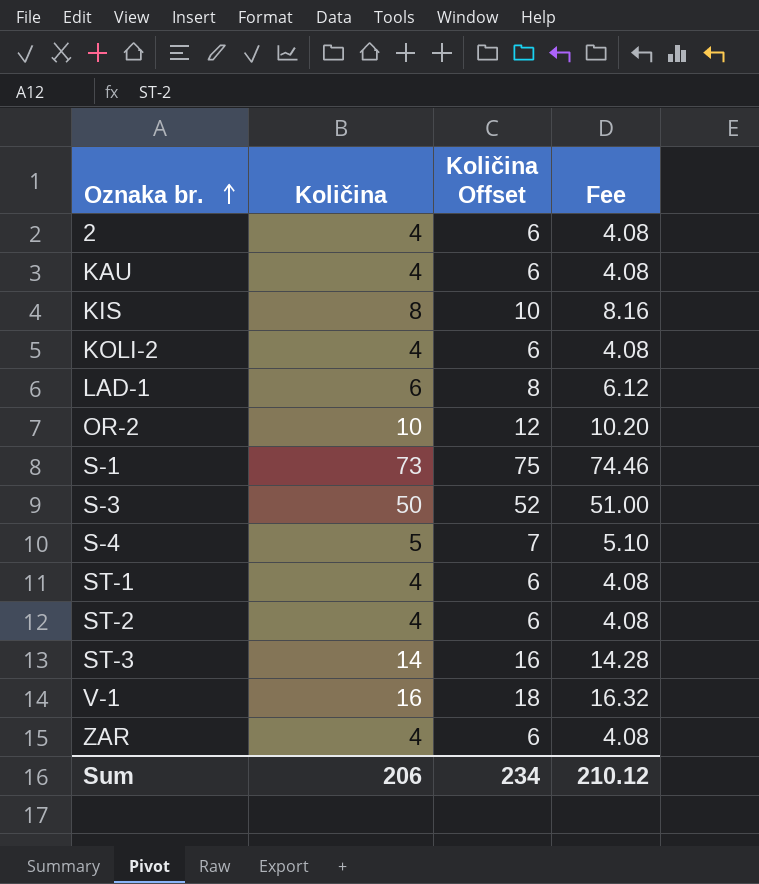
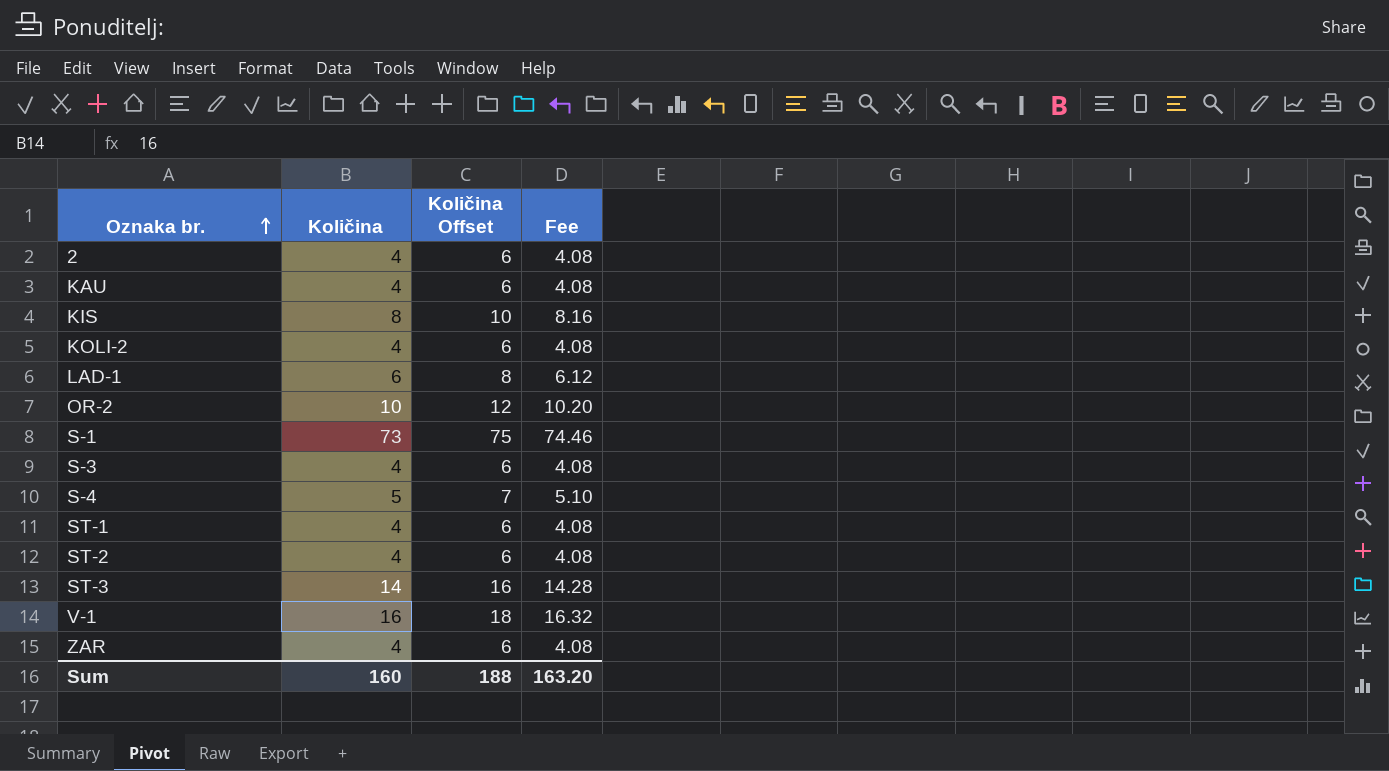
S-3 | Količina: 50 -> 4
S-3 | Količina Offset: 52 -> 6
S-3 | Fee: 51.00 -> 4.08
Sum | Količina: 206 -> 160
Sum | Količina Offset: 234 -> 188
Sum | Fee: 210.12 -> 163.20

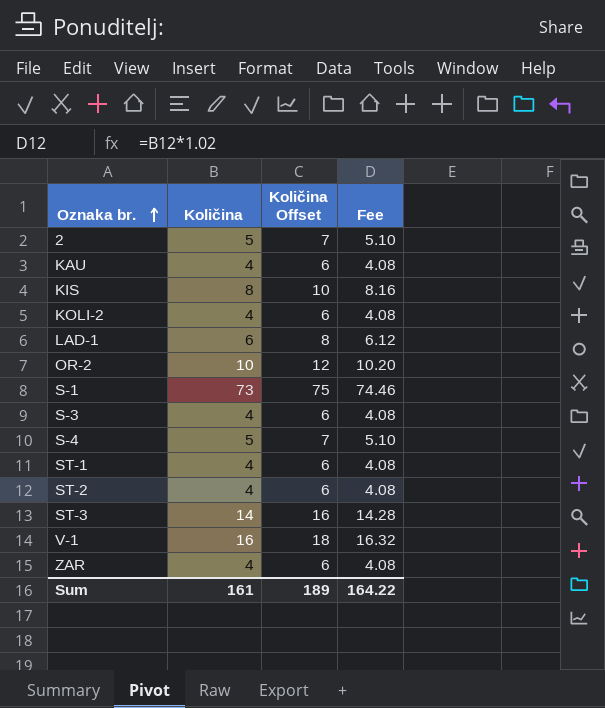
2 | Količina: 4 -> 5
2 | Količina Offset: 6 -> 7
2 | Fee: 4.08 -> 5.10
Sum | Količina: 160 -> 161
Sum | Količina Offset: 188 -> 189
Sum | Fee: 163.20 -> 164.22

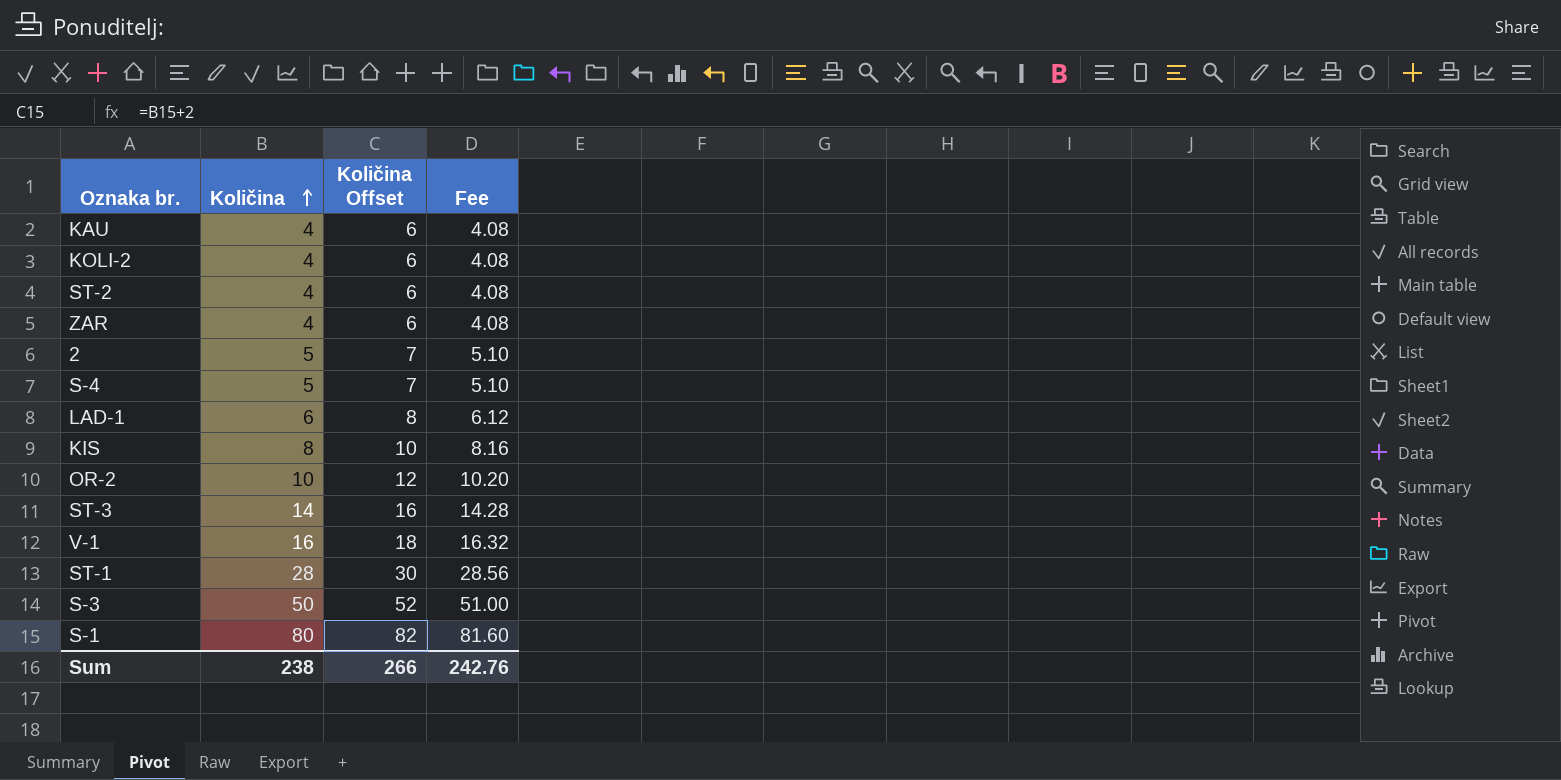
row order: Oznaka br. ascending -> Količina ascending
ST-1 | Količina: 4 -> 28
ST-1 | Količina Offset: 6 -> 30
ST-1 | Fee: 4.08 -> 28.56
S-3 | Količina: 4 -> 50
S-3 | Količina Offset: 6 -> 52
S-3 | Fee: 4.08 -> 51.00
S-1 | Količina: 73 -> 80
S-1 | Količina Offset: 75 -> 82
S-1 | Fee: 74.46 -> 81.60
Sum | Količina: 161 -> 238
Sum | Količina Offset: 189 -> 266
Sum | Fee: 164.22 -> 242.76

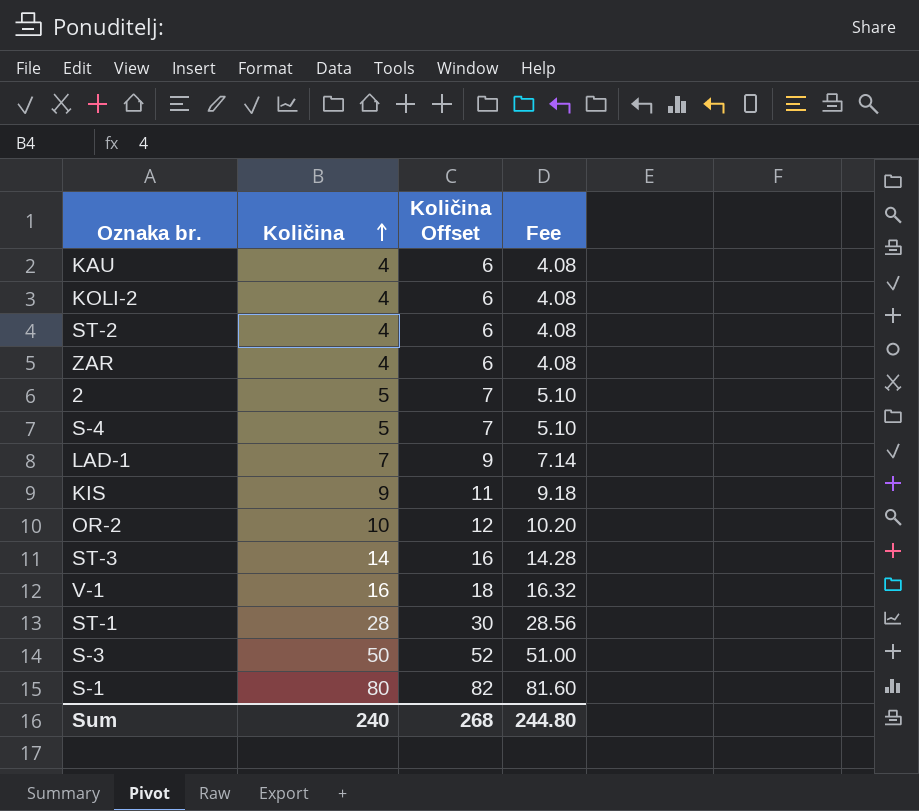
LAD-1 | Količina: 6 -> 7
LAD-1 | Količina Offset: 8 -> 9
LAD-1 | Fee: 6.12 -> 7.14
KIS | Količina: 8 -> 9
KIS | Količina Offset: 10 -> 11
KIS | Fee: 8.16 -> 9.18
Sum | Količina: 238 -> 240
Sum | Količina Offset: 266 -> 268
Sum | Fee: 242.76 -> 244.80

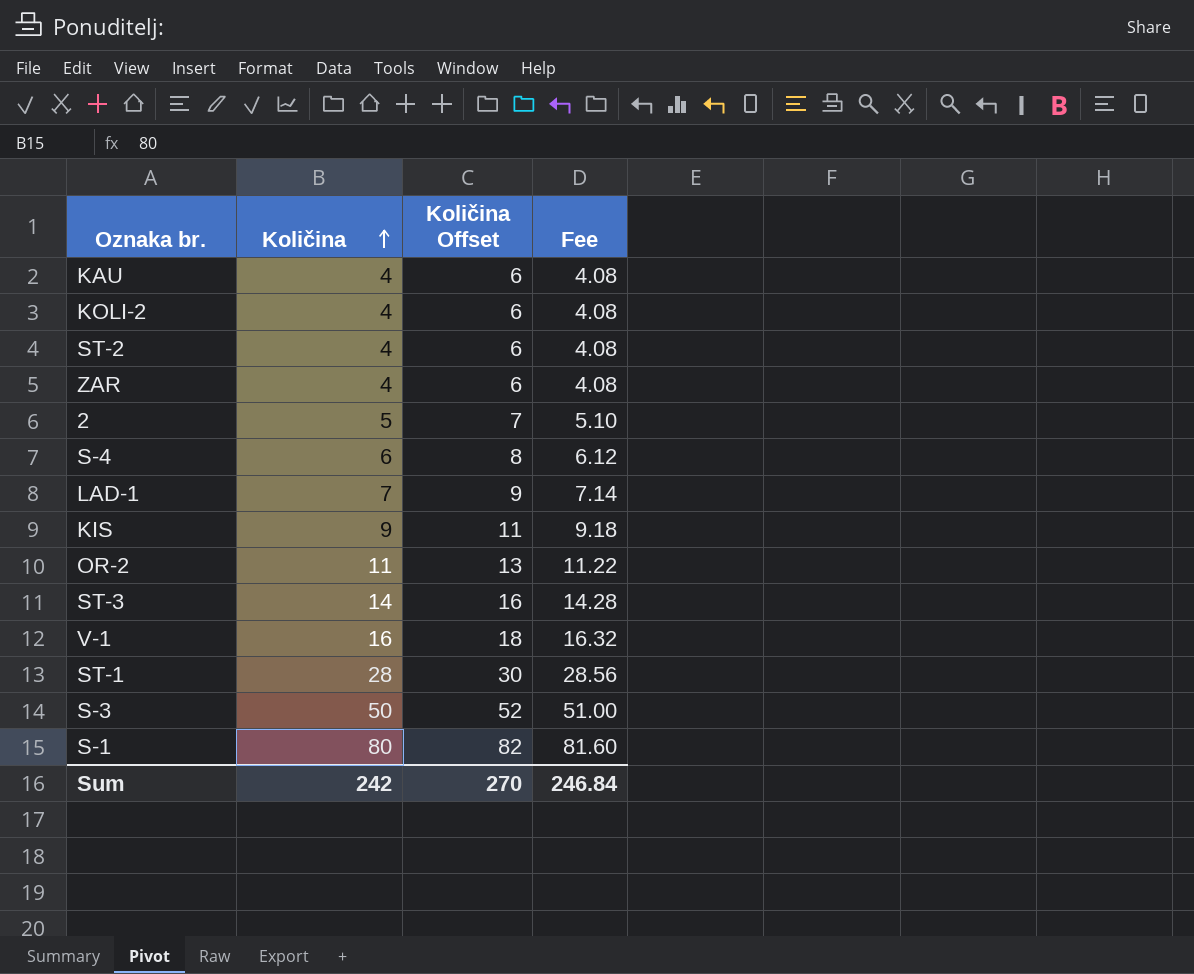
S-4 | Količina: 5 -> 6
S-4 | Količina Offset: 7 -> 8
S-4 | Fee: 5.10 -> 6.12
OR-2 | Količina: 10 -> 11
OR-2 | Količina Offset: 12 -> 13
OR-2 | Fee: 10.20 -> 11.22
Sum | Količina: 240 -> 242
Sum | Količina Offset: 268 -> 270
Sum | Fee: 244.80 -> 246.84

